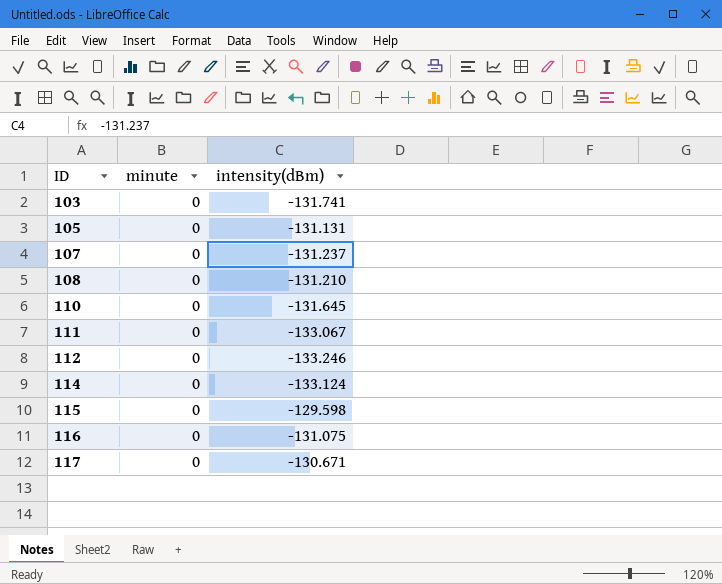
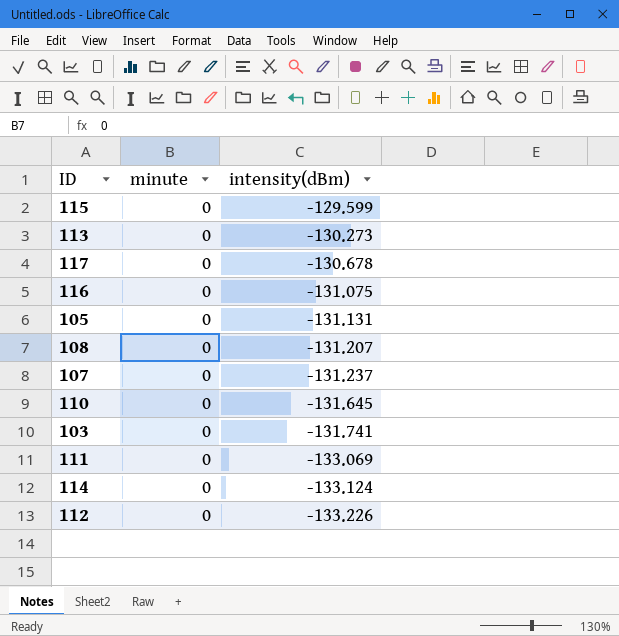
row order: ID ascending -> intensity(dBm) descending
115 | intensity(dBm): -129.598 -> -129.599
row 113: none -> 0 | -130.273
117 | intensity(dBm): -130.671 -> -130.678
108 | intensity(dBm): -131.210 -> -131.207
111 | intensity(dBm): -133.067 -> -133.069
112 | intensity(dBm): -133.246 -> -133.226

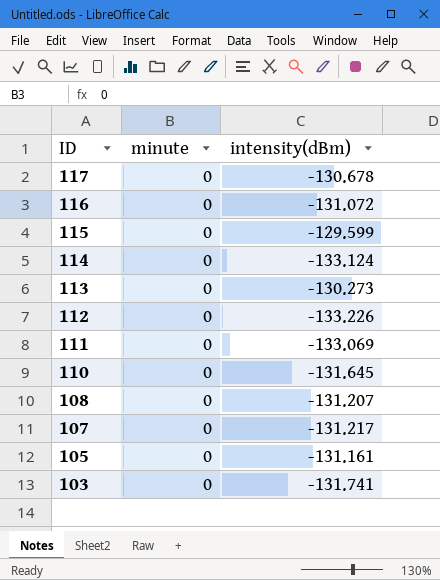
row order: intensity(dBm) descending -> ID descending
116 | intensity(dBm): -131.075 -> -131.072
107 | intensity(dBm): -131.237 -> -131.217
105 | intensity(dBm): -131.131 -> -131.161

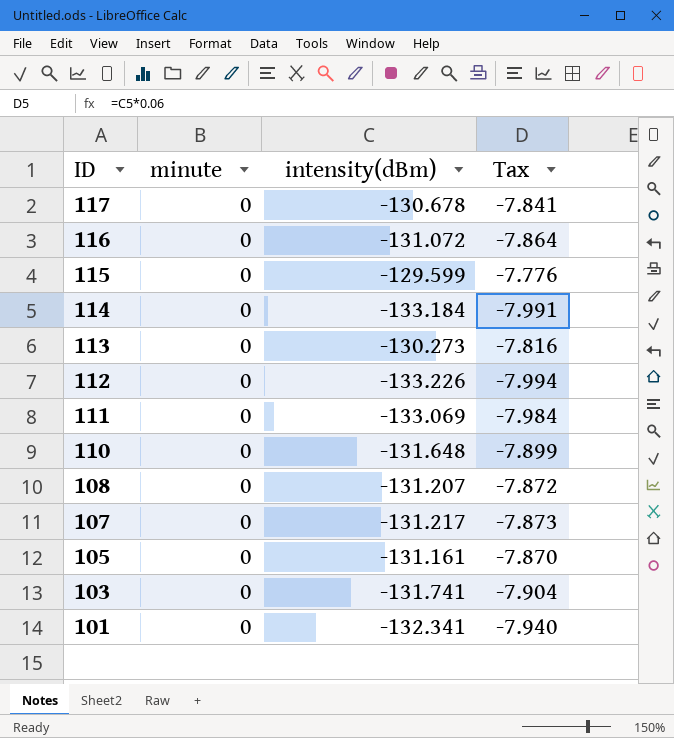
column Tax | formula: none -> [intensity(dBm)] * 0.06
114 | intensity(dBm): -133.124 -> -133.184
110 | intensity(dBm): -131.645 -> -131.648
row 101: none -> 0 | -132.341 | -7.940

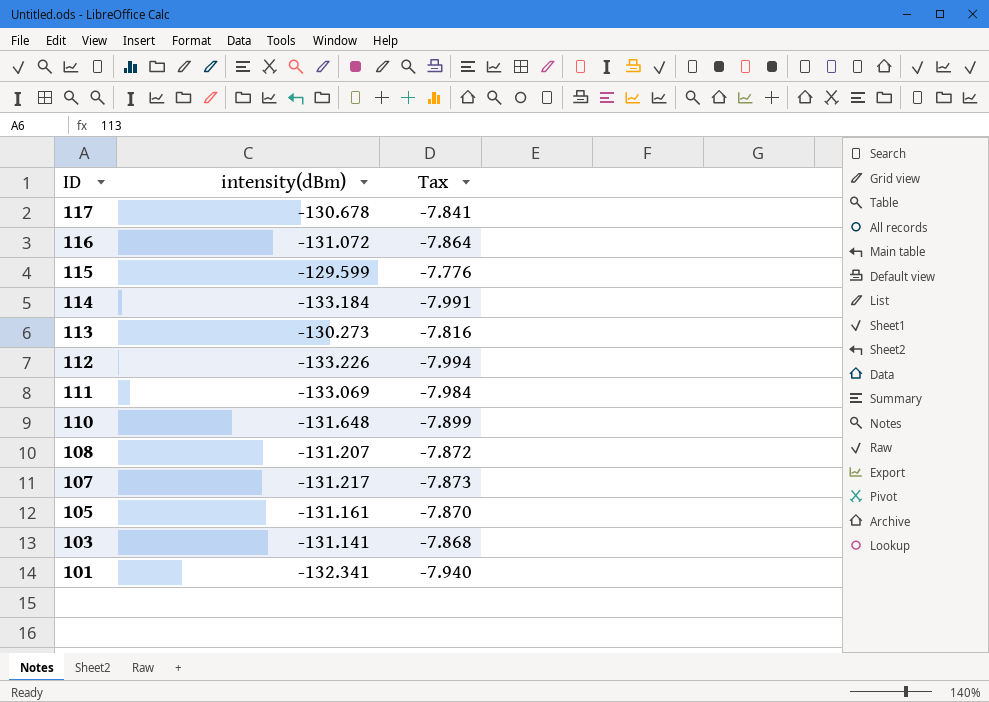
column minute | position: 2 -> none
103 | intensity(dBm): -131.741 -> -131.141
103 | Tax: -7.904 -> -7.868

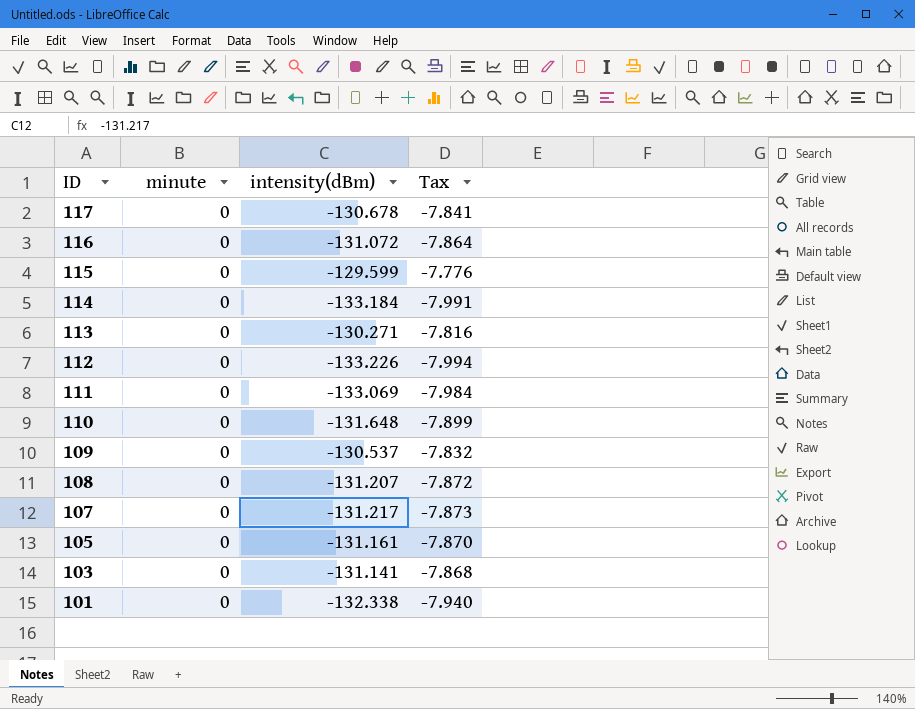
column minute | position: none -> 2
113 | intensity(dBm): -130.273 -> -130.271
row 109: none -> 0 | -130.537 | -7.832
101 | intensity(dBm): -132.341 -> -132.338

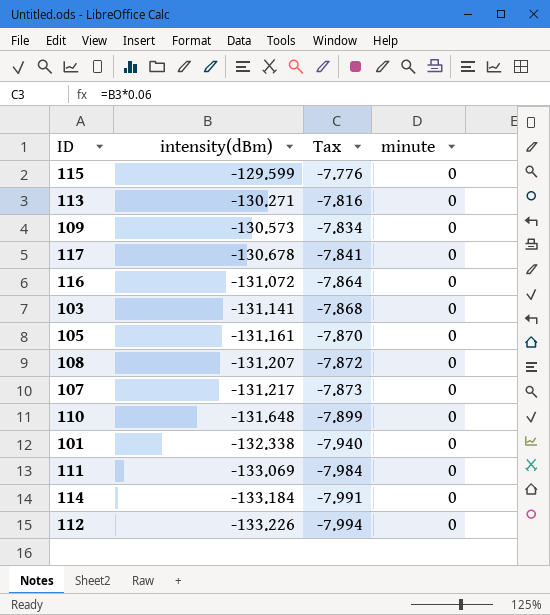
row order: ID descending -> intensity(dBm) descending
column minute | position: 2 -> 4
109 | intensity(dBm): -130.537 -> -130.573
109 | Tax: -7.832 -> -7.834

